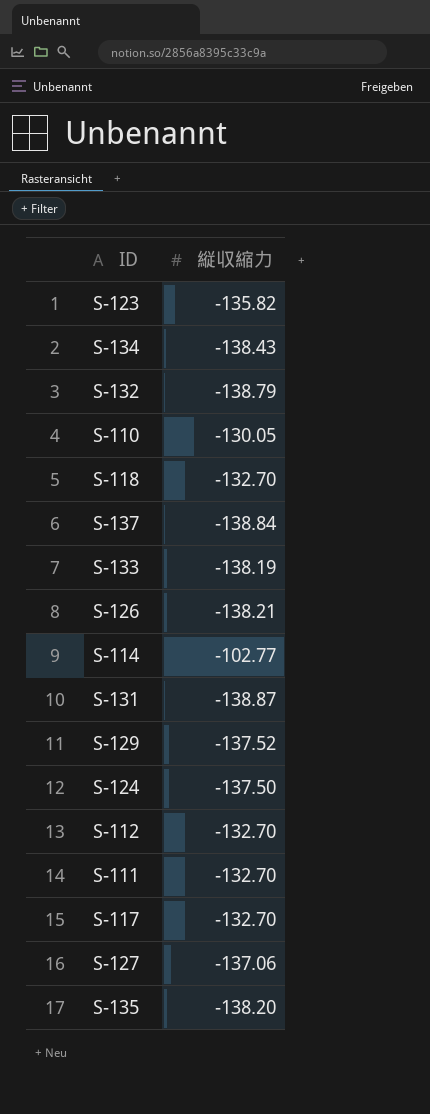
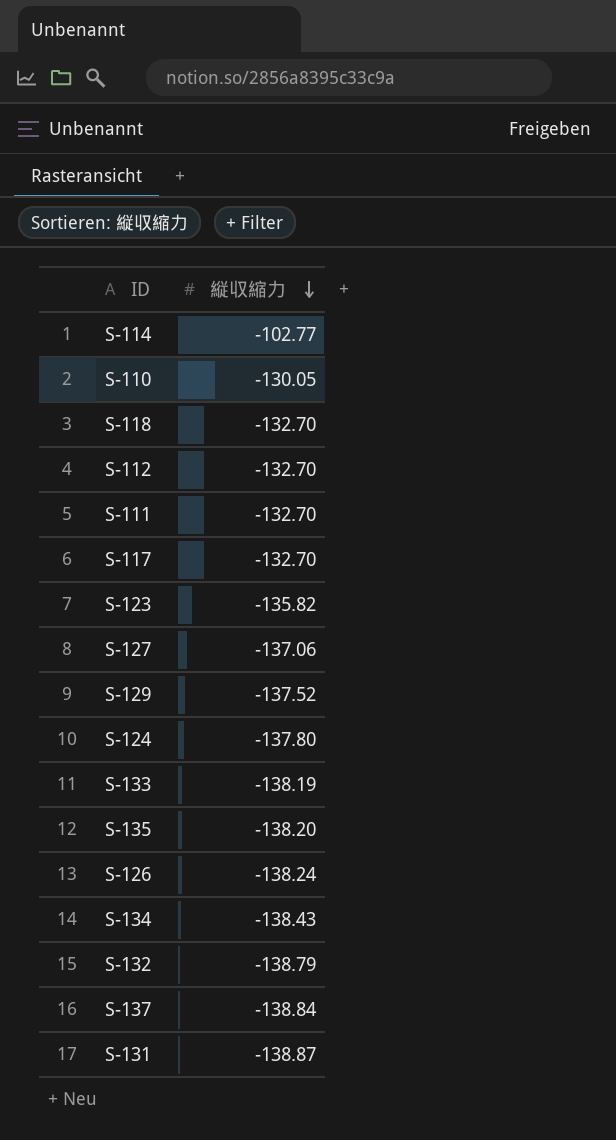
row order: none -> 縦収縮力 descending
S-124 | 縦収縮力: -137.50 -> -137.80
S-126 | 縦収縮力: -138.21 -> -138.24

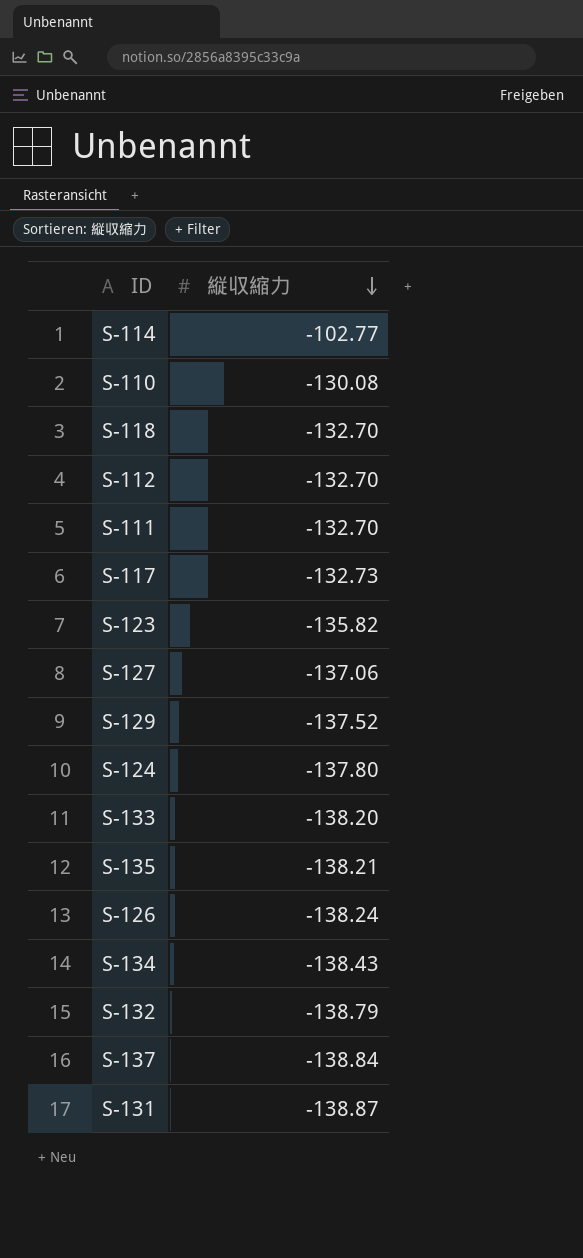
S-110 | 縦収縮力: -130.05 -> -130.08
S-117 | 縦収縮力: -132.70 -> -132.73
S-133 | 縦収縮力: -138.19 -> -138.20
S-135 | 縦収縮力: -138.20 -> -138.21

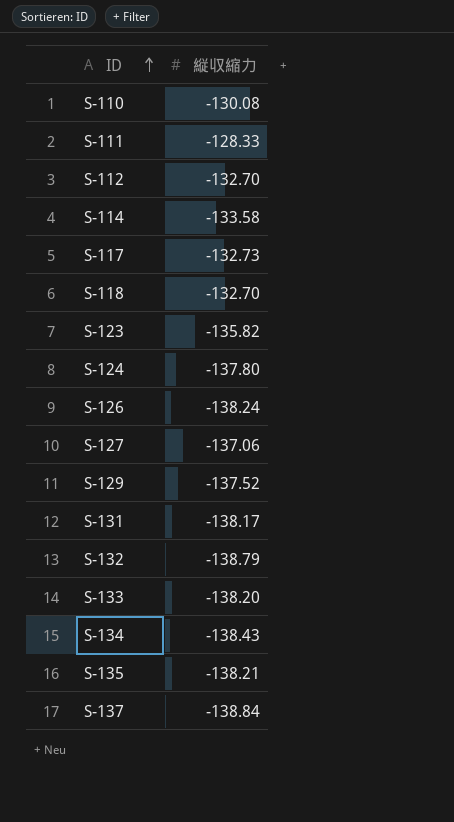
row order: 縦収縮力 descending -> ID ascending
S-111 | 縦収縮力: -132.70 -> -128.33
S-114 | 縦収縮力: -102.77 -> -133.58
S-131 | 縦収縮力: -138.87 -> -138.17

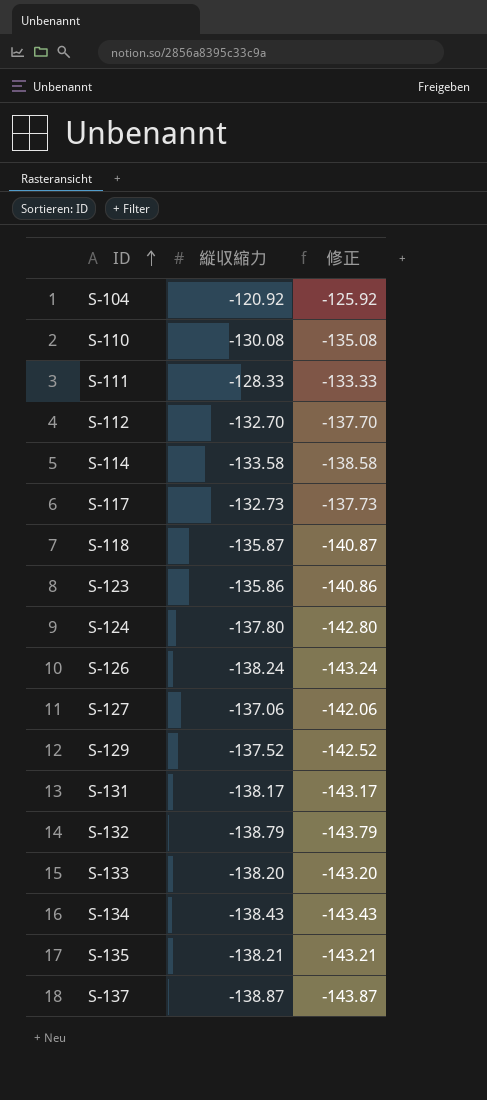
column 修正 | formula: none -> [縦収縮力] - 5
row S-104: none -> -120.92 | -125.92
S-118 | 縦収縮力: -132.70 -> -135.87
S-123 | 縦収縮力: -135.82 -> -135.86
S-137 | 縦収縮力: -138.84 -> -138.87

